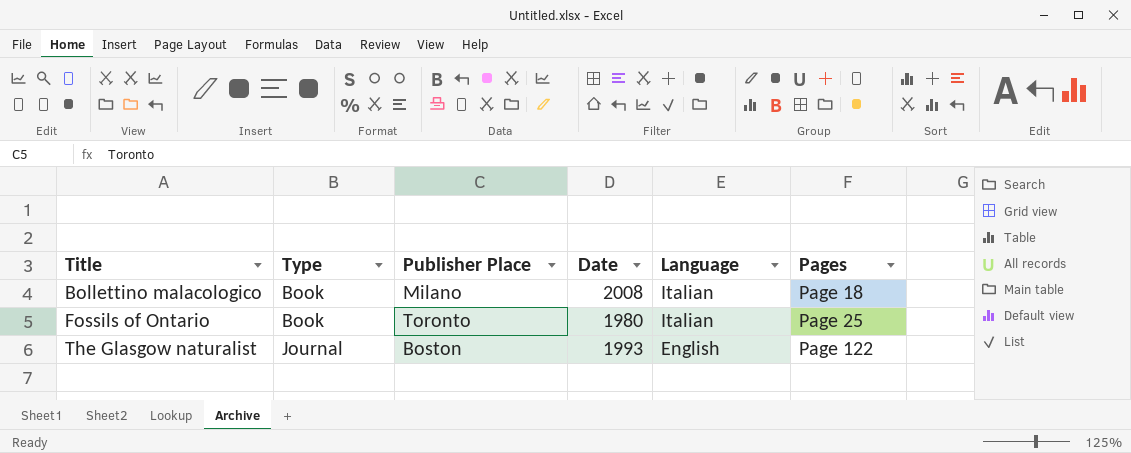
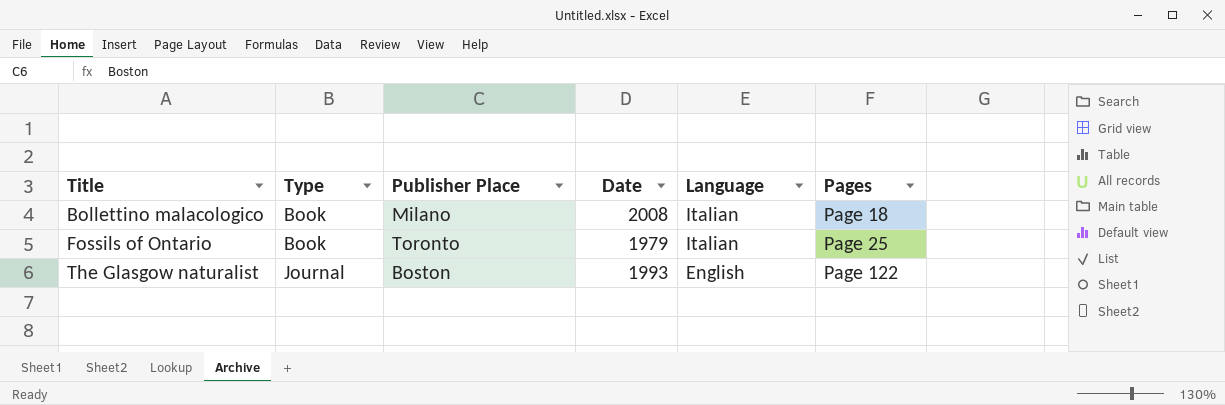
Fossils of Ontario | Date: 1980 -> 1979

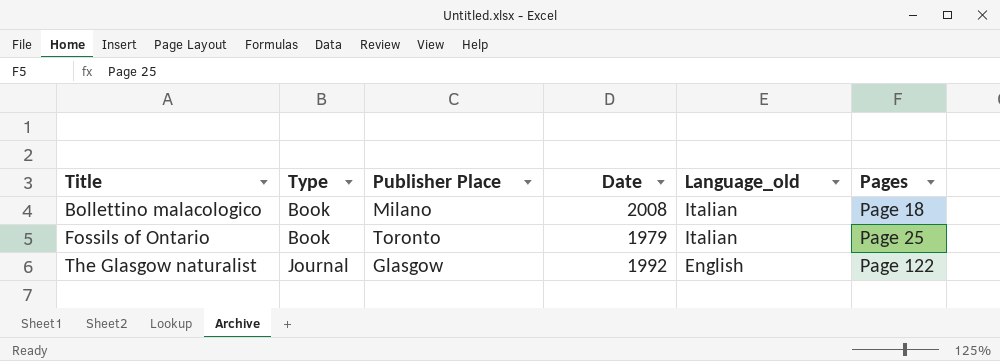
column name: Language -> Language_old
The Glasgow naturalist | Publisher Place: Boston -> Glasgow
The Glasgow naturalist | Date: 1993 -> 1992

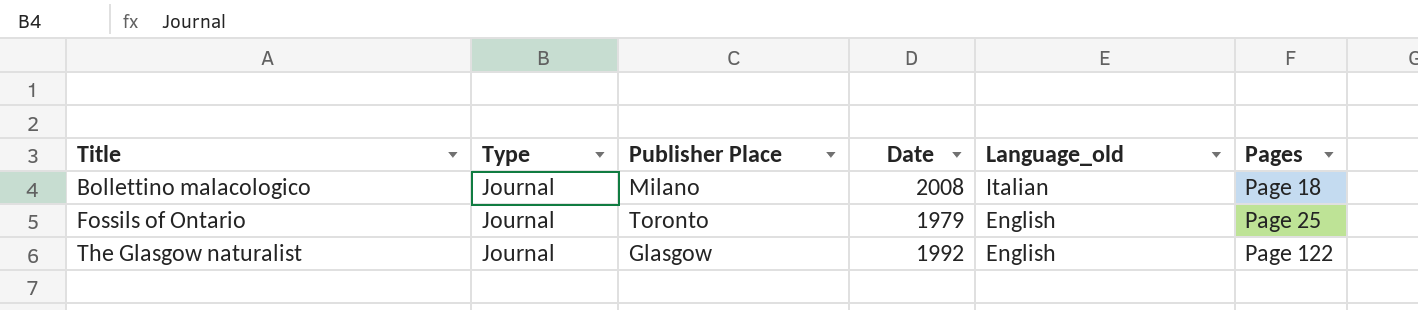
Bollettino malacologico | Type: Book -> Journal
Fossils of Ontario | Type: Book -> Journal
Fossils of Ontario | Language_old: Italian -> English

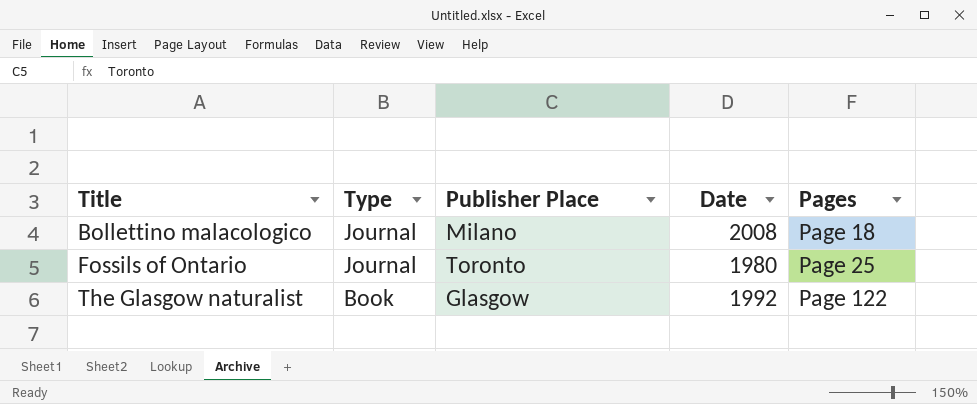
column Language_old | position: 5 -> none
Fossils of Ontario | Date: 1979 -> 1980
The Glasgow naturalist | Type: Journal -> Book

